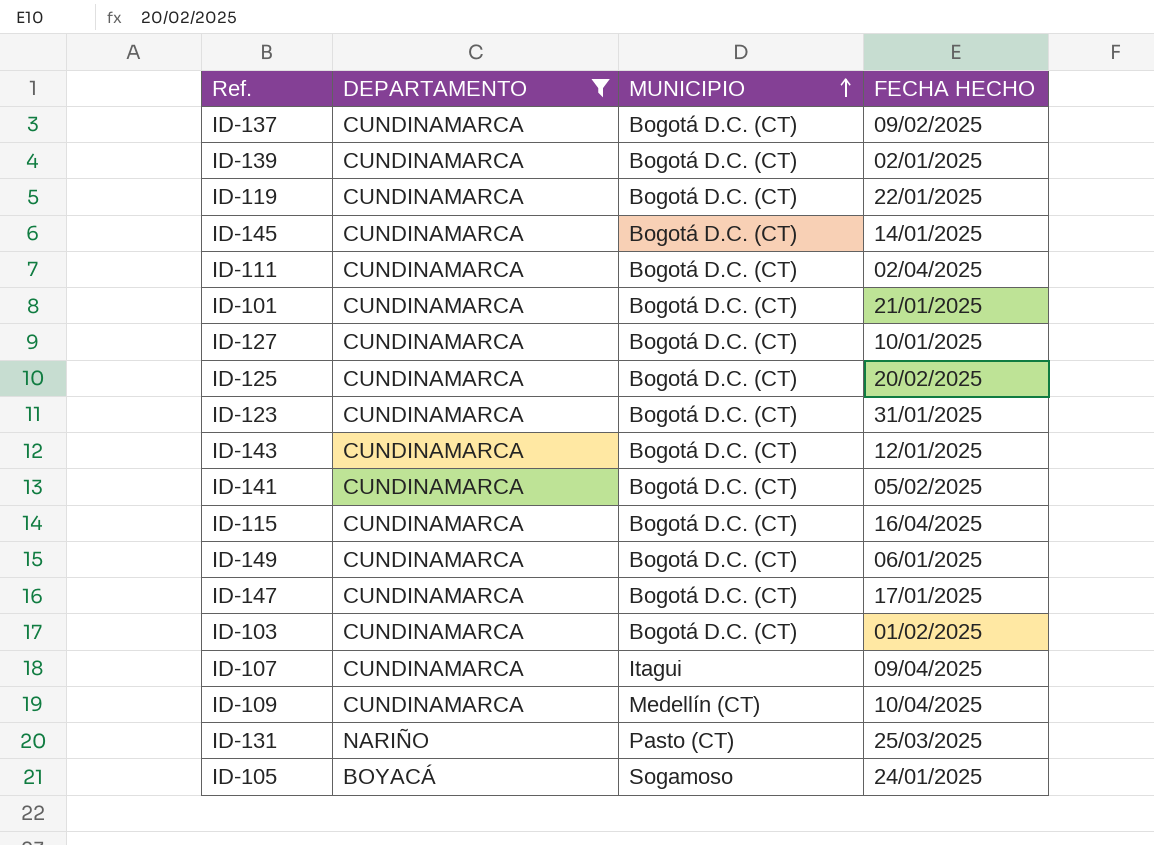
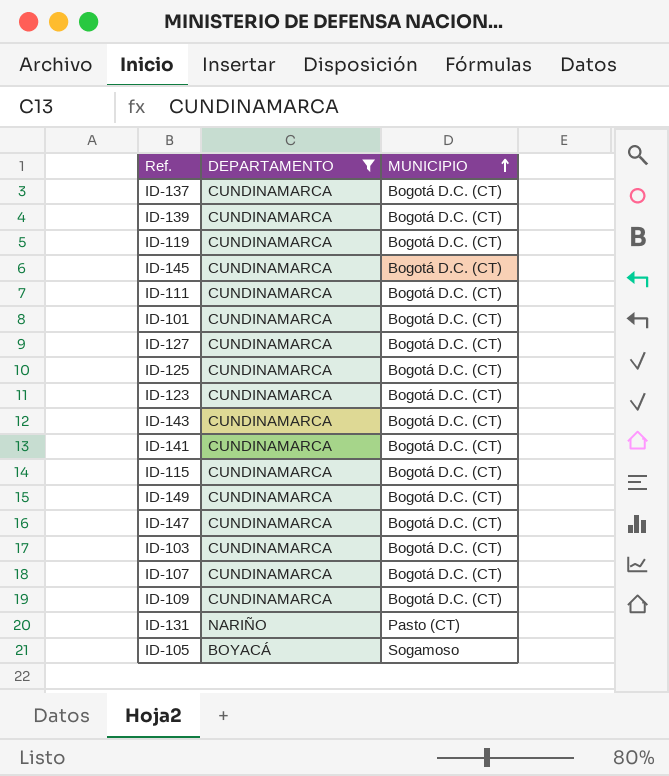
column FECHA HECHO | position: 4 -> none
ID-107 | MUNICIPIO: Itagui -> Bogotá D.C. (CT)
ID-109 | MUNICIPIO: Medellín (CT) -> Bogotá D.C. (CT)

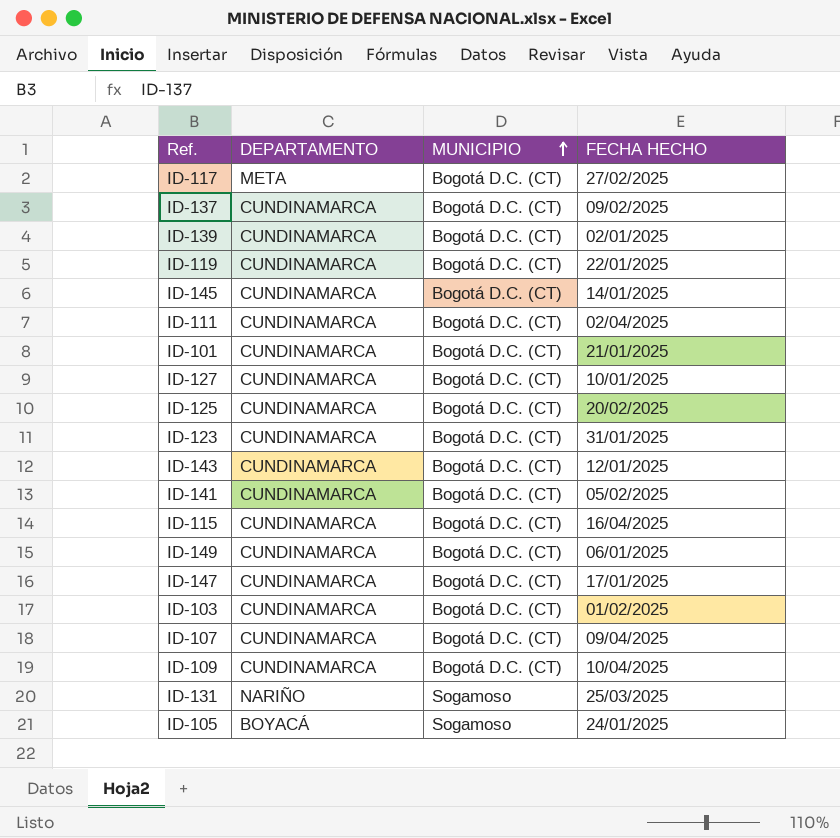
filter: DEPARTAMENTO != META -> none
column FECHA HECHO | position: none -> 4
ID-131 | MUNICIPIO: Pasto (CT) -> Sogamoso

